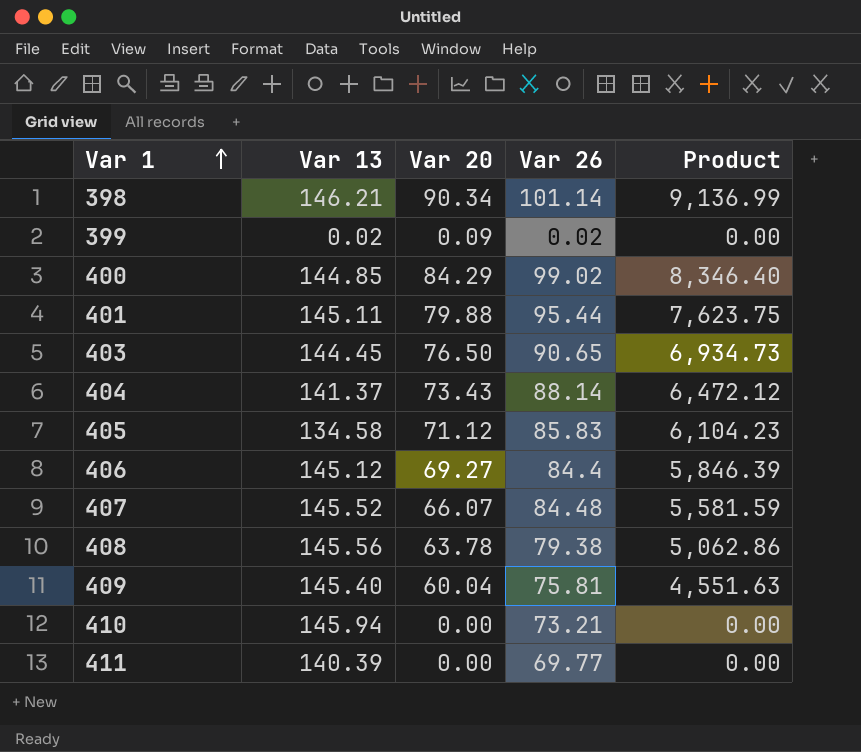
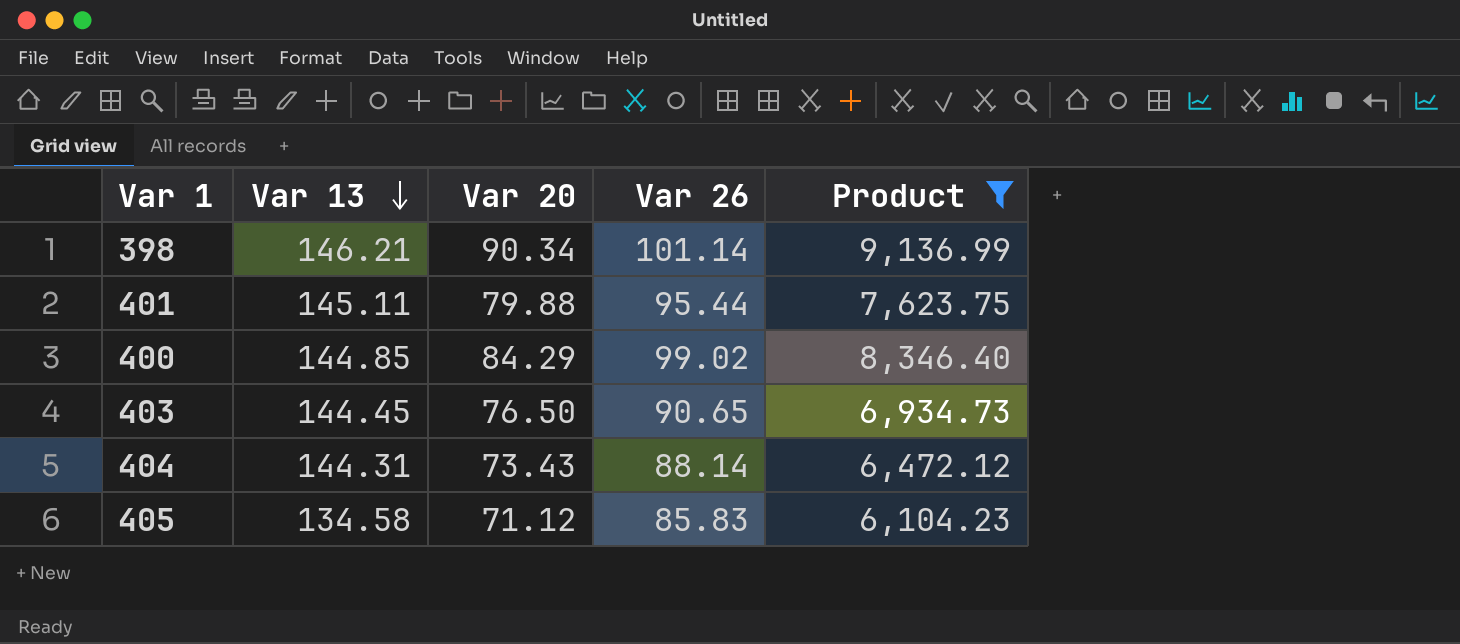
filter: none -> Product >= 6,104.23
row order: Var 1 ascending -> Var 13 descending
404 | Var 13: 141.37 -> 144.31

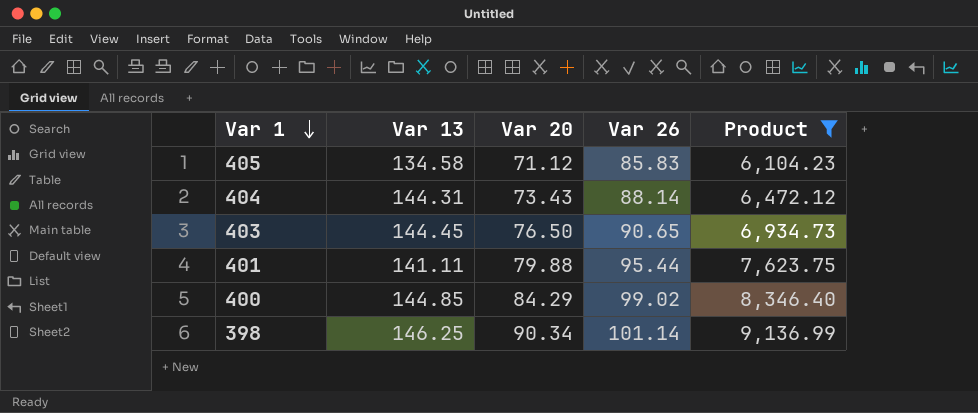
row order: Var 13 descending -> Var 1 descending
401 | Var 13: 145.11 -> 141.11
398 | Var 13: 146.21 -> 146.25

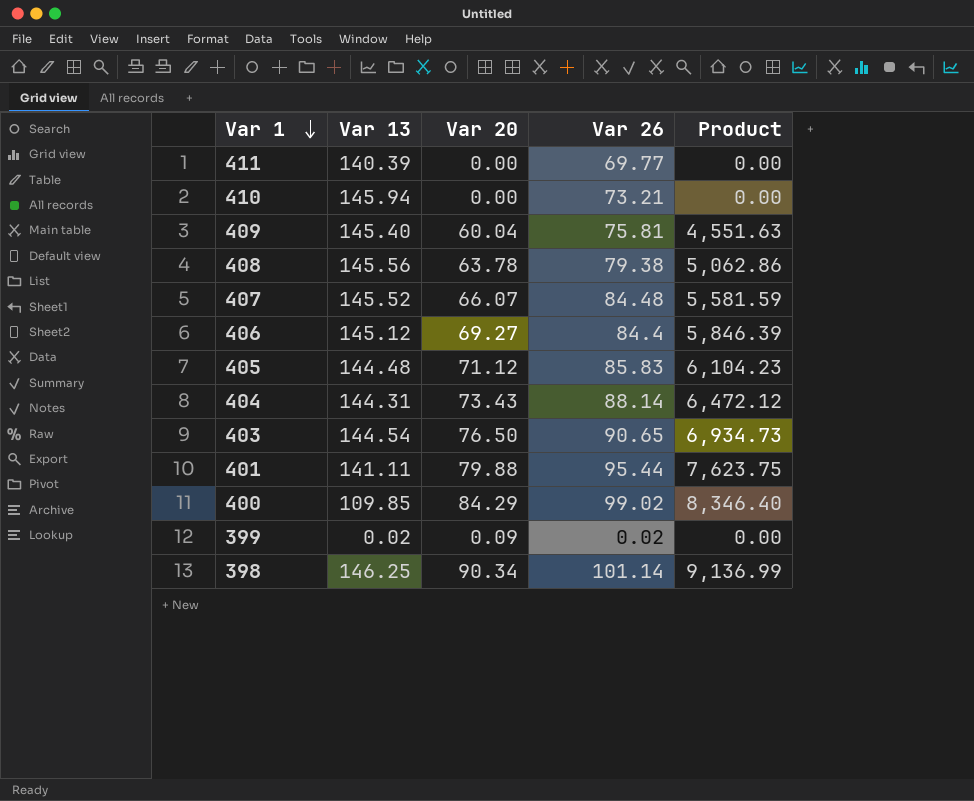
filter: Product >= 6,104.23 -> none
405 | Var 13: 134.58 -> 144.48
403 | Var 13: 144.45 -> 144.54
400 | Var 13: 144.85 -> 109.85

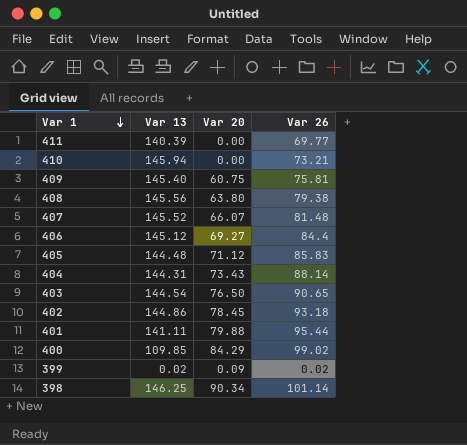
column Product | formula: [Var 20] * [Var 26] -> none
409 | Var 20: 60.04 -> 60.75
408 | Var 20: 63.78 -> 63.80
407 | Var 26: 84.48 -> 81.48
row 402: none -> 144.86 | 78.45 | 93.18

